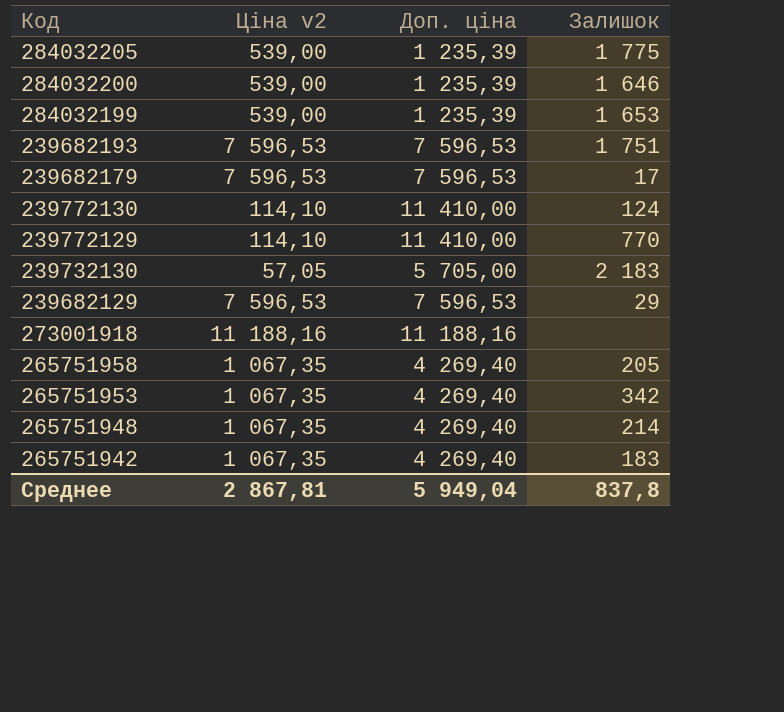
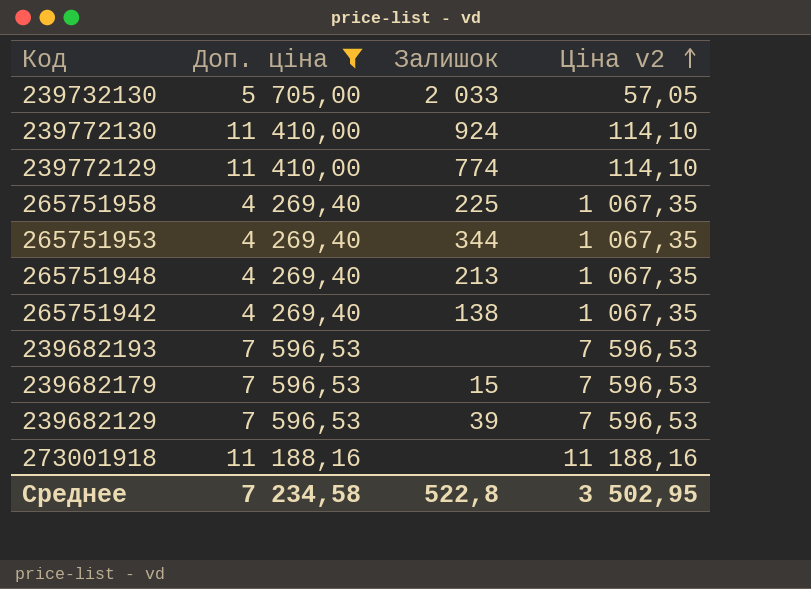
filter: none -> Доп. ціна != 1 235,39
row order: none -> Ціна v2 ascending
column Ціна v2 | position: 2 -> 4
239732130 | Залишок: 2 183 -> 2 033
239772130 | Залишок: 124 -> 924
239772129 | Залишок: 770 -> 774
265751958 | Залишок: 205 -> 225
265751953 | Залишок: 342 -> 344
265751948 | Залишок: 214 -> 213
265751942 | Залишок: 183 -> 138
239682193 | Залишок: 1 751 -> none
239682179 | Залишок: 17 -> 15
239682129 | Залишок: 29 -> 39
Среднее | Доп. ціна: 5 949,04 -> 7 234,58
Среднее | Залишок: 837,8 -> 522,8
Среднее | Ціна v2: 2 867,81 -> 3 502,95

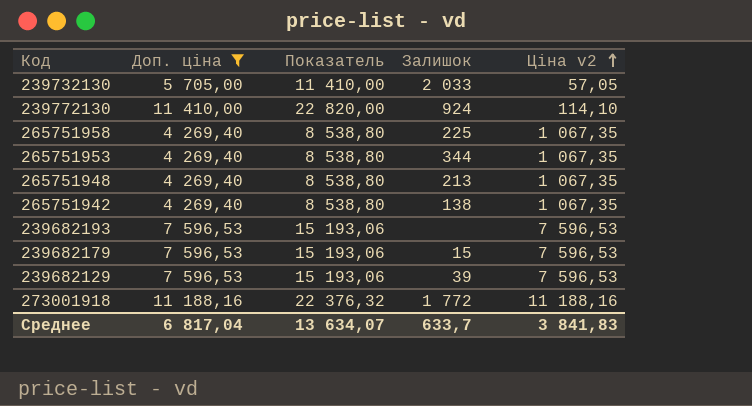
column Показатель | formula: none -> [Доп. ціна] * 2
row 239772129: 11 410,00 | 774 | 114,10 -> none
273001918 | Залишок: none -> 1 772
Среднее | Доп. ціна: 7 234,58 -> 6 817,04
Среднее | Залишок: 522,8 -> 633,7
Среднее | Ціна v2: 3 502,95 -> 3 841,83

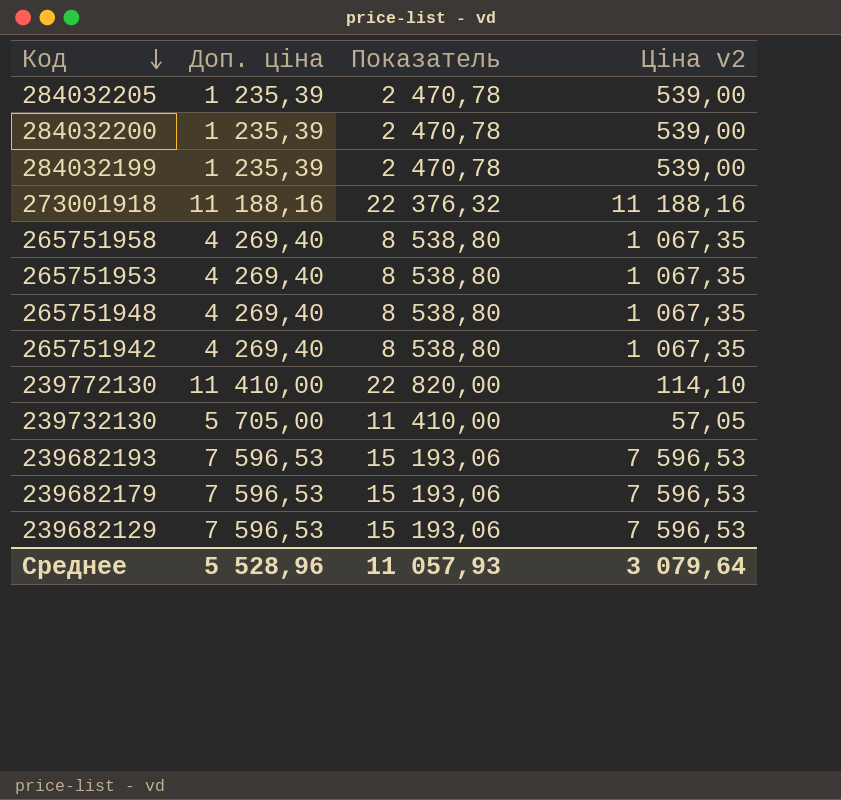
filter: Доп. ціна != 1 235,39 -> none
row order: Ціна v2 ascending -> Код descending
column Залишок | position: 4 -> none
Среднее | Доп. ціна: 6 817,04 -> 5 528,96
Среднее | Показатель: 13 634,07 -> 11 057,93
Среднее | Ціна v2: 3 841,83 -> 3 079,64

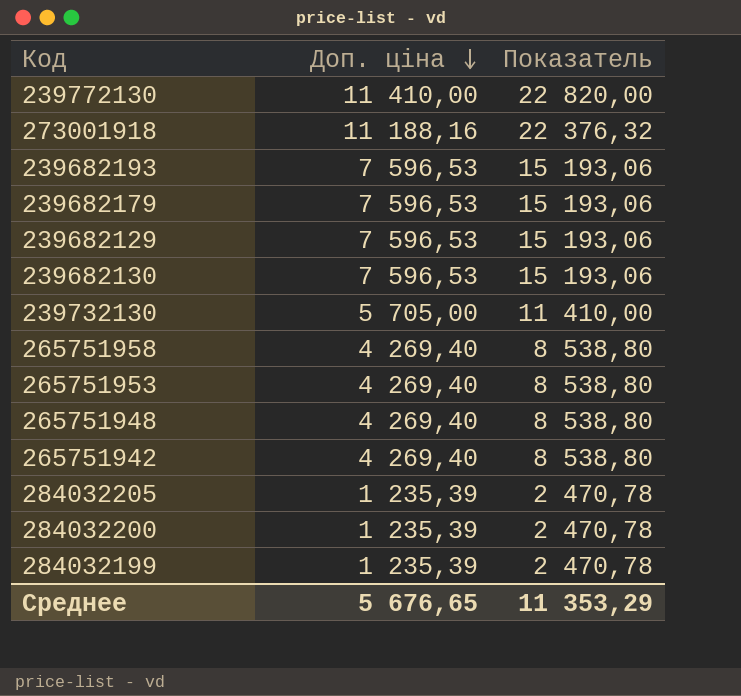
row order: Код descending -> Доп. ціна descending
column Ціна v2 | position: 4 -> none
row 239682130: none -> 7 596,53 | 15 193,06
Среднее | Доп. ціна: 5 528,96 -> 5 676,65
Среднее | Показатель: 11 057,93 -> 11 353,29

